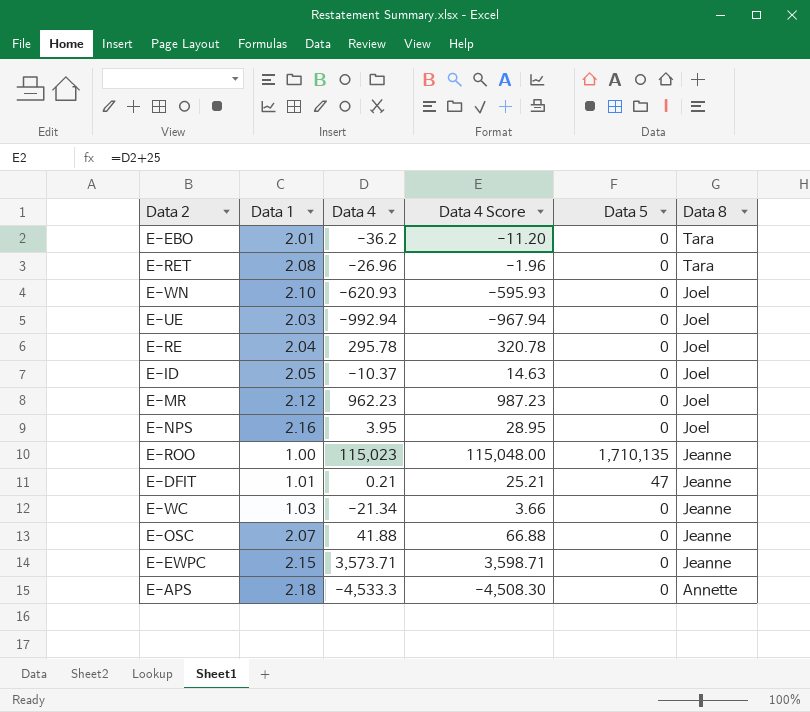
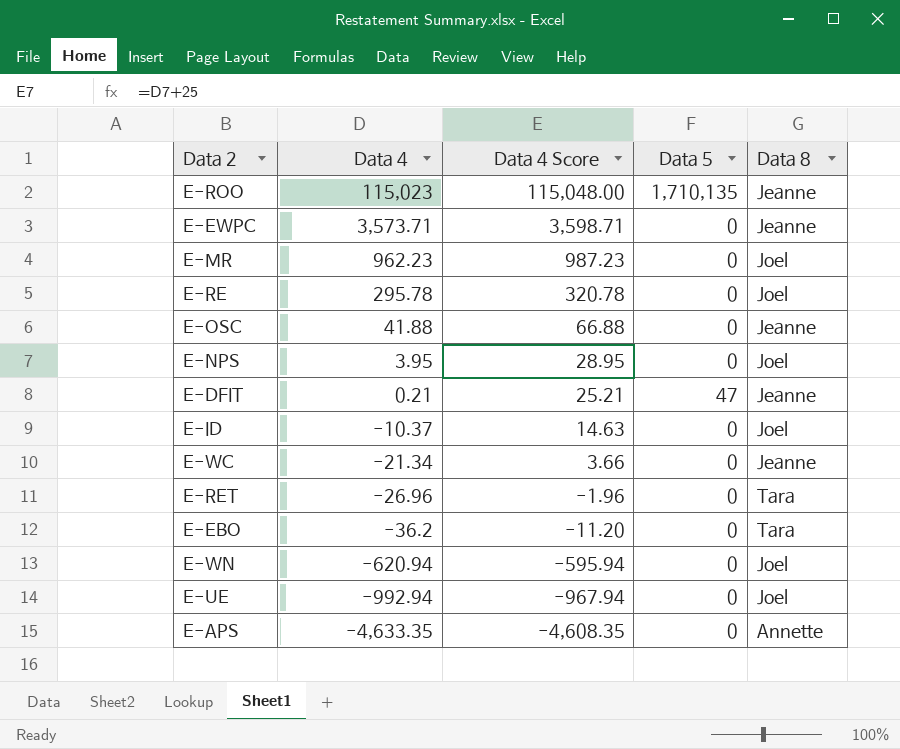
row order: Data 8 descending -> Data 4 descending
column Data 1 | position: 2 -> none
E-WN | Data 4: -620.93 -> -620.94
E-WN | Data 4 Score: -595.93 -> -595.94
E-APS | Data 4: -4,533.3 -> -4,633.35
E-APS | Data 4 Score: -4,508.30 -> -4,608.35

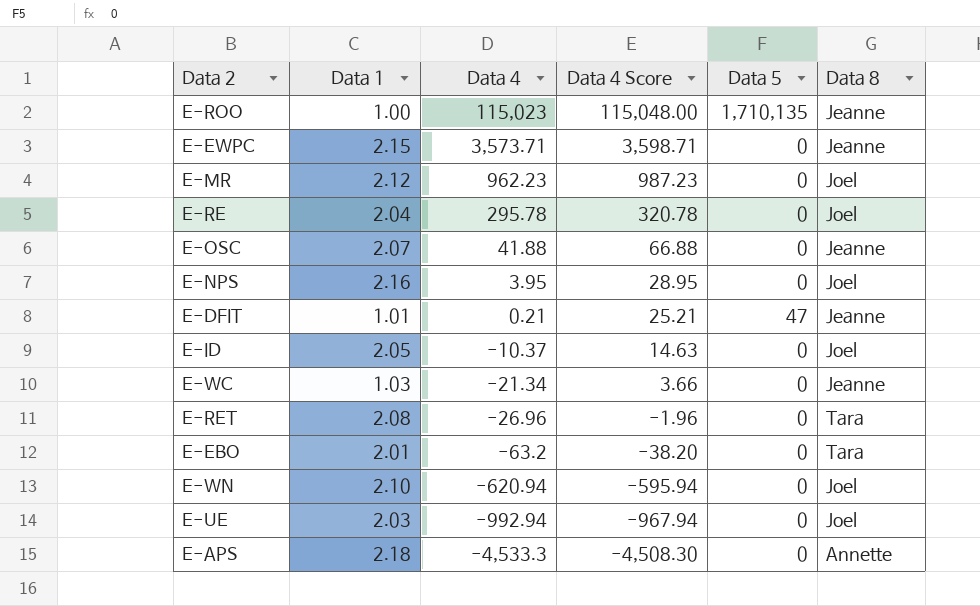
column Data 1 | position: none -> 2
E-EBO | Data 4: -36.2 -> -63.2
E-EBO | Data 4 Score: -11.20 -> -38.20
E-APS | Data 4: -4,633.35 -> -4,533.3
E-APS | Data 4 Score: -4,608.35 -> -4,508.30

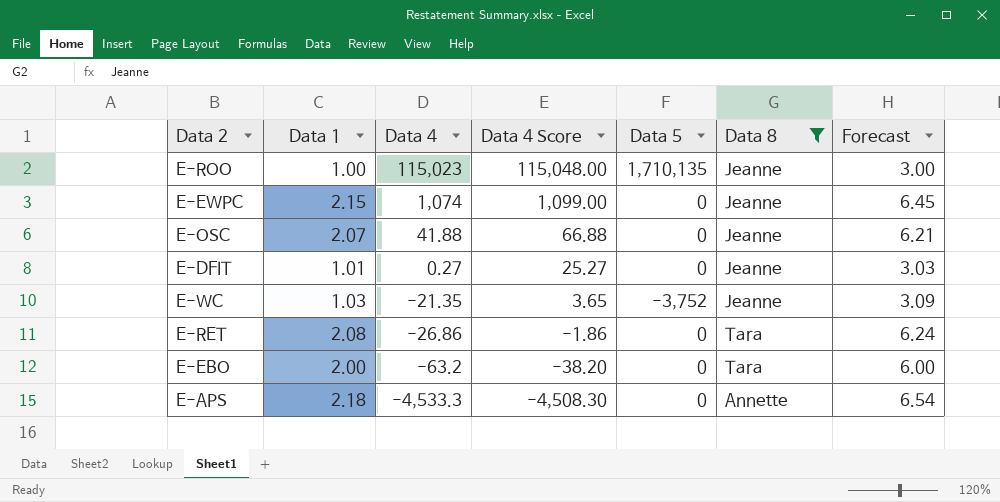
filter: none -> Data 8 != Joel
column Forecast | formula: none -> [Data 1] * 3
E-EWPC | Data 4: 3,573.71 -> 1,074
E-EWPC | Data 4 Score: 3,598.71 -> 1,099.00
E-DFIT | Data 4: 0.21 -> 0.27
E-DFIT | Data 4 Score: 25.21 -> 25.27
E-DFIT | Data 5: 47 -> 0
E-WC | Data 4: -21.34 -> -21.35
E-WC | Data 4 Score: 3.66 -> 3.65
E-WC | Data 5: 0 -> -3,752
E-RET | Data 4: -26.96 -> -26.86
E-RET | Data 4 Score: -1.96 -> -1.86
E-EBO | Data 1: 2.01 -> 2.00

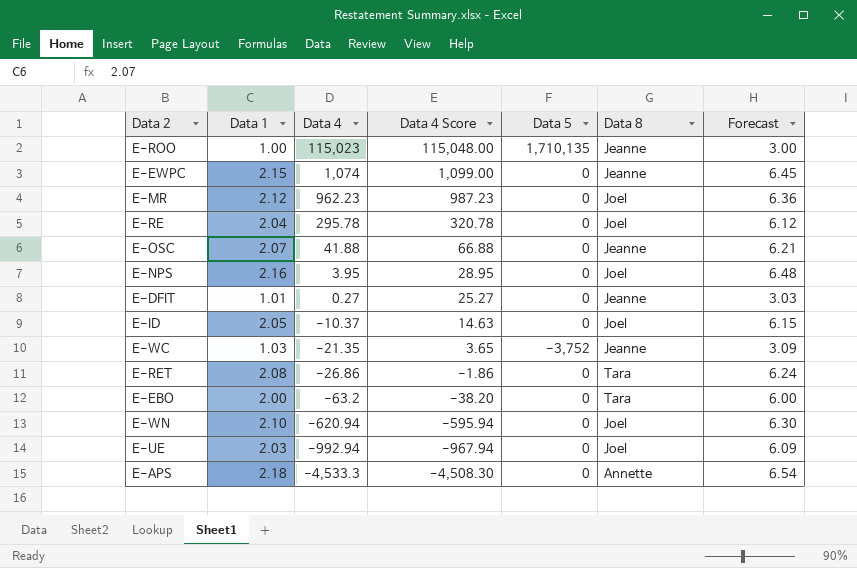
filter: Data 8 != Joel -> none

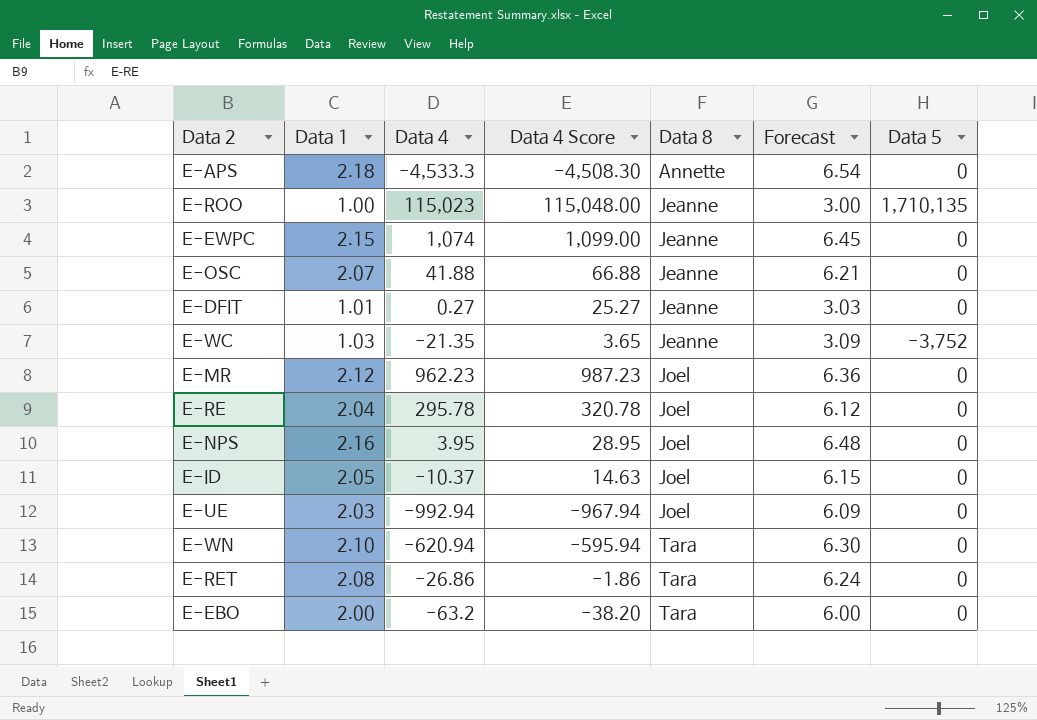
row order: Data 4 descending -> Data 8 ascending
column Data 5 | position: 5 -> 7
E-WN | Data 8: Joel -> Tara

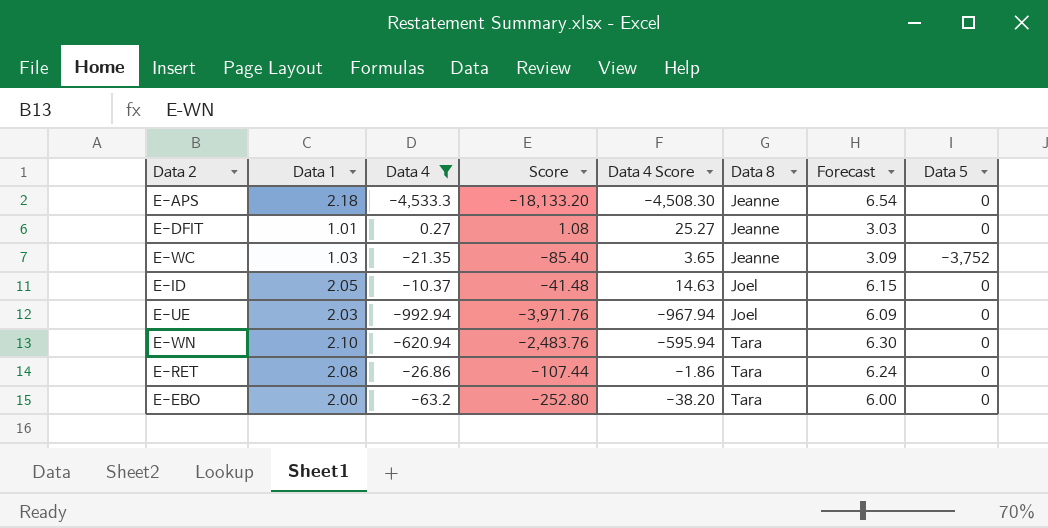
filter: none -> Data 4 <= 0.27
column Score | formula: none -> [Data 4] * 4
E-APS | Data 8: Annette -> Jeanne

